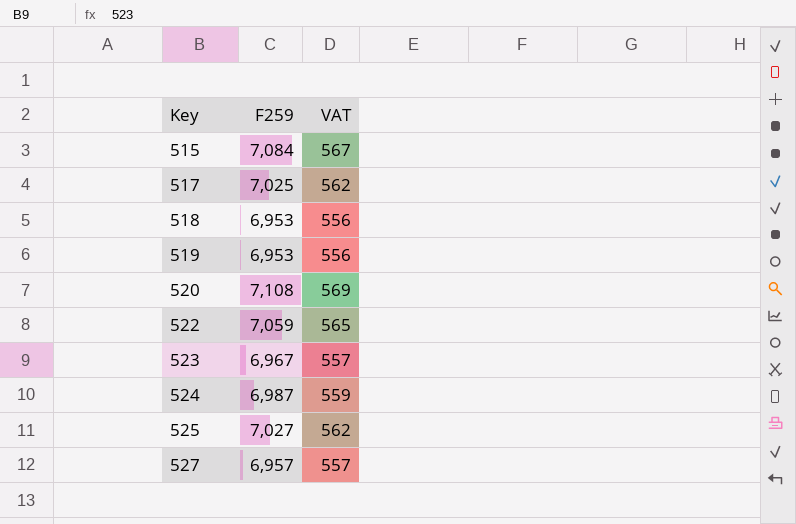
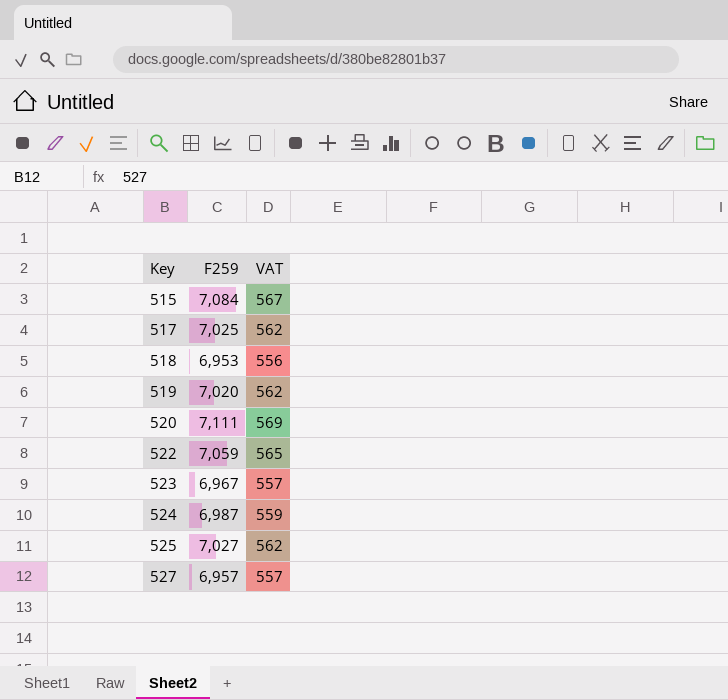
519 | F259: 6,953 -> 7,020
519 | VAT: 556 -> 562
520 | F259: 7,108 -> 7,111

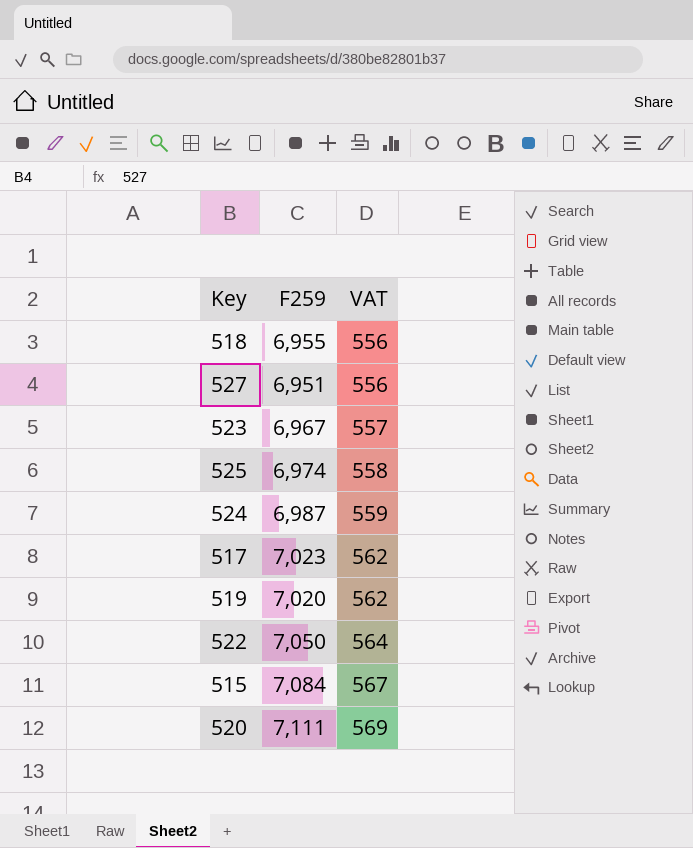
row order: Key ascending -> VAT ascending
518 | F259: 6,953 -> 6,955
527 | F259: 6,957 -> 6,951
527 | VAT: 557 -> 556
525 | F259: 7,027 -> 6,974
525 | VAT: 562 -> 558
517 | F259: 7,025 -> 7,023
522 | F259: 7,059 -> 7,050
522 | VAT: 565 -> 564

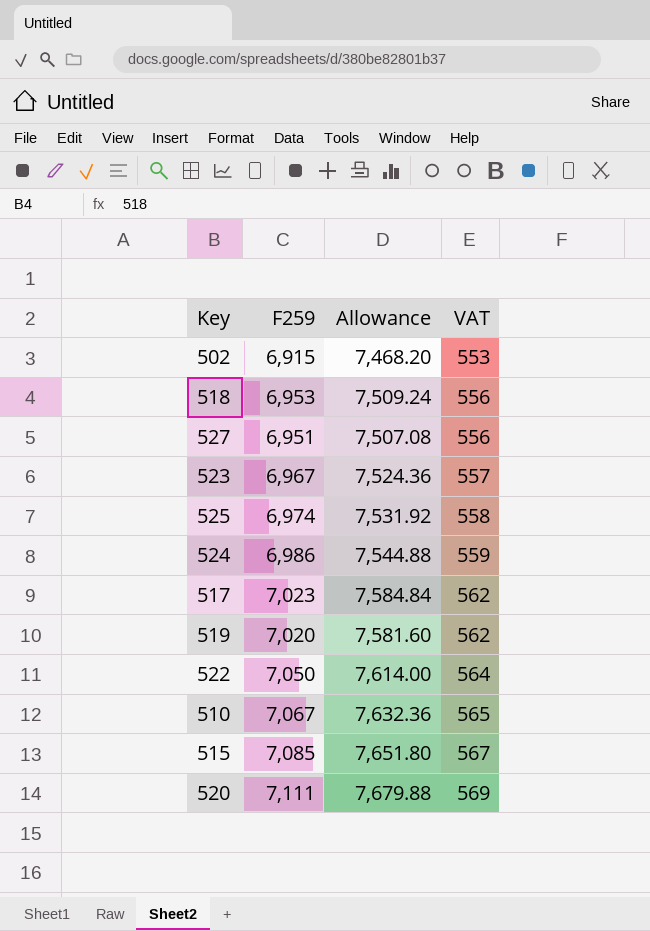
column Allowance | formula: none -> [F259] * 1.08
row 502: none -> 6,915 | 7,468.20 | 553
518 | F259: 6,955 -> 6,953
524 | F259: 6,987 -> 6,986
row 510: none -> 7,067 | 7,632.36 | 565
515 | F259: 7,084 -> 7,085

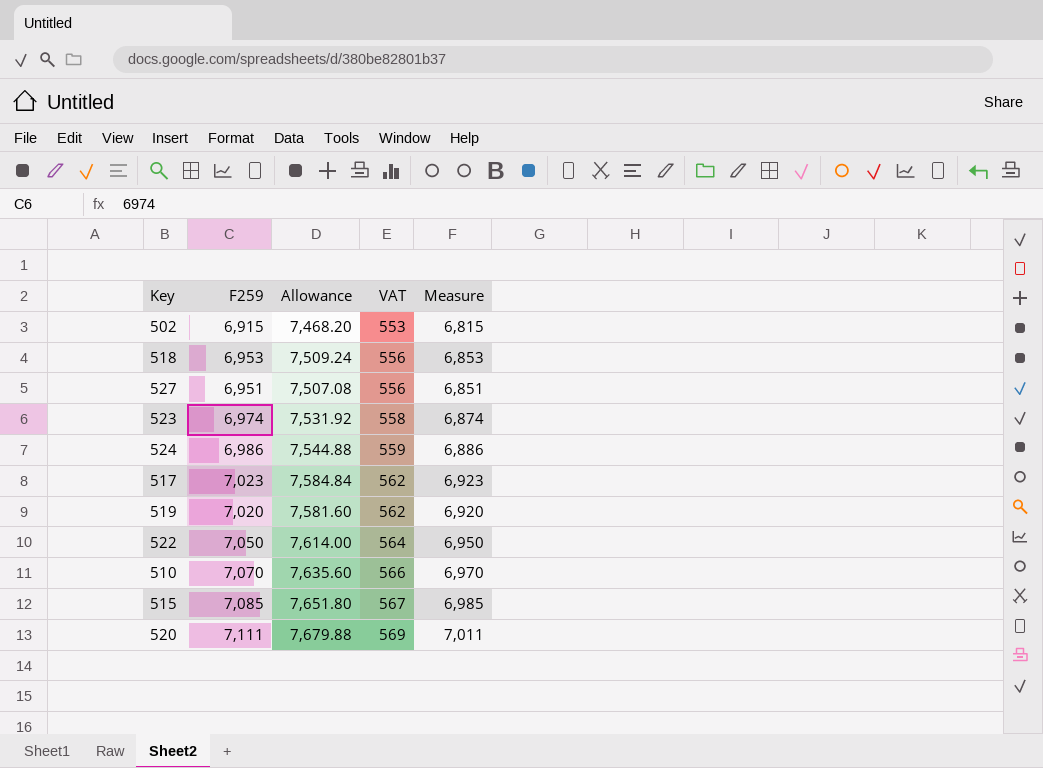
column Measure | formula: none -> [F259] - 100
row 525: 6,974 | 7,531.92 | 558 -> none
523 | F259: 6,967 -> 6,974
523 | Allowance: 7,524.36 -> 7,531.92
523 | VAT: 557 -> 558
510 | F259: 7,067 -> 7,070
510 | Allowance: 7,632.36 -> 7,635.60
510 | VAT: 565 -> 566

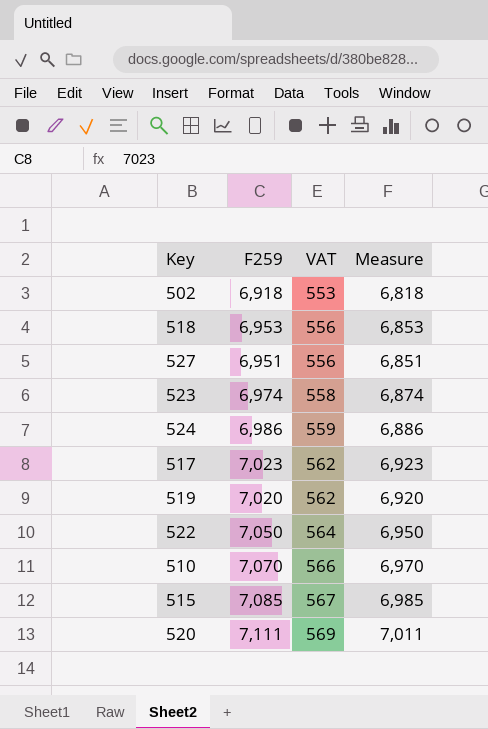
column Allowance | formula: [F259] * 1.08 -> none
502 | F259: 6,915 -> 6,918
502 | Measure: 6,815 -> 6,818

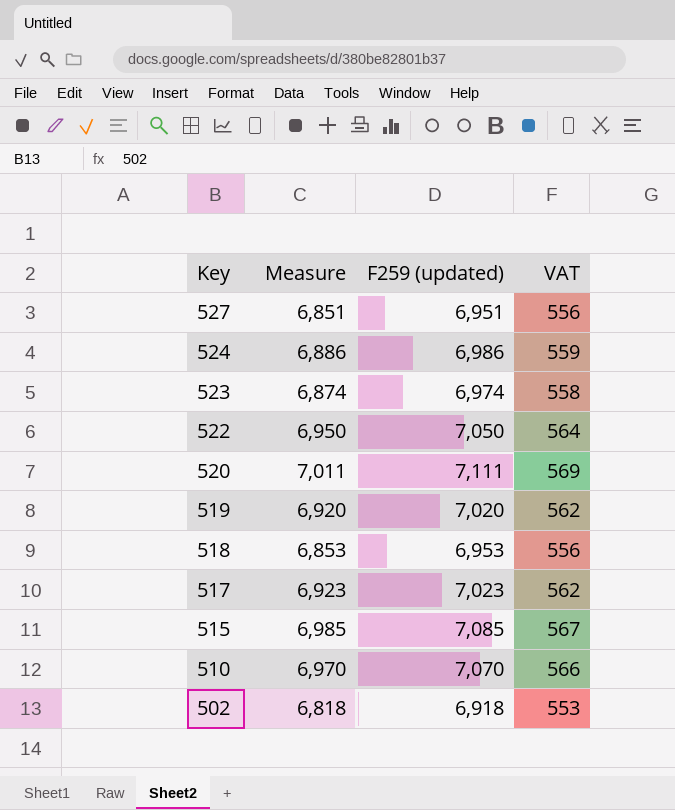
row order: VAT ascending -> Key descending
column Measure | position: 4 -> 2
column name: F259 -> F259 (updated)

